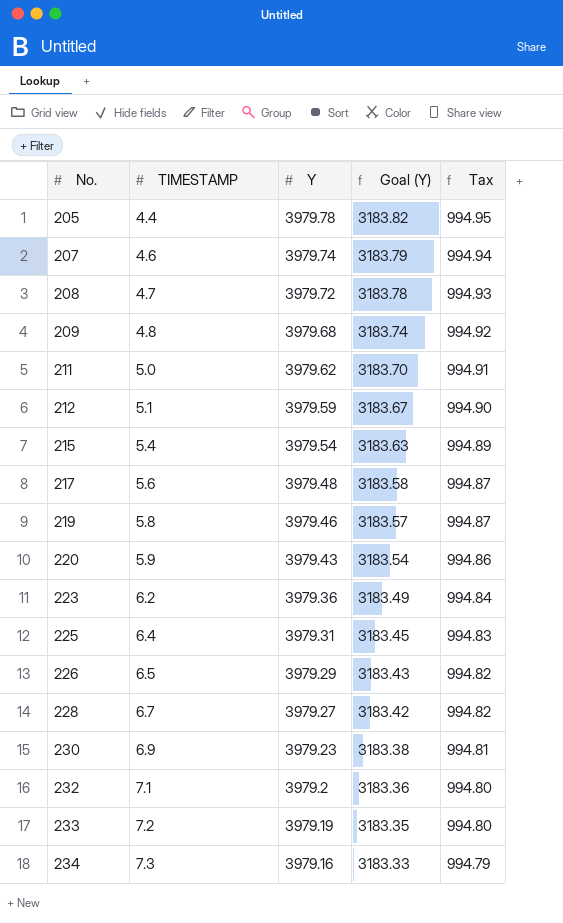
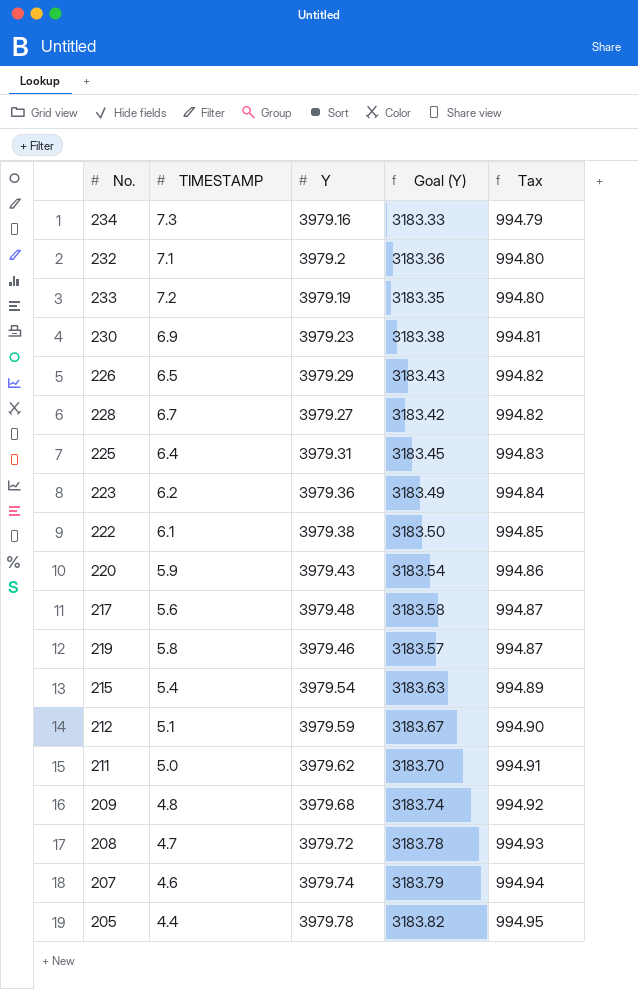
row order: No. ascending -> Tax ascending
row 222: none -> 6.1 | 3979.38 | 3183.50 | 994.85

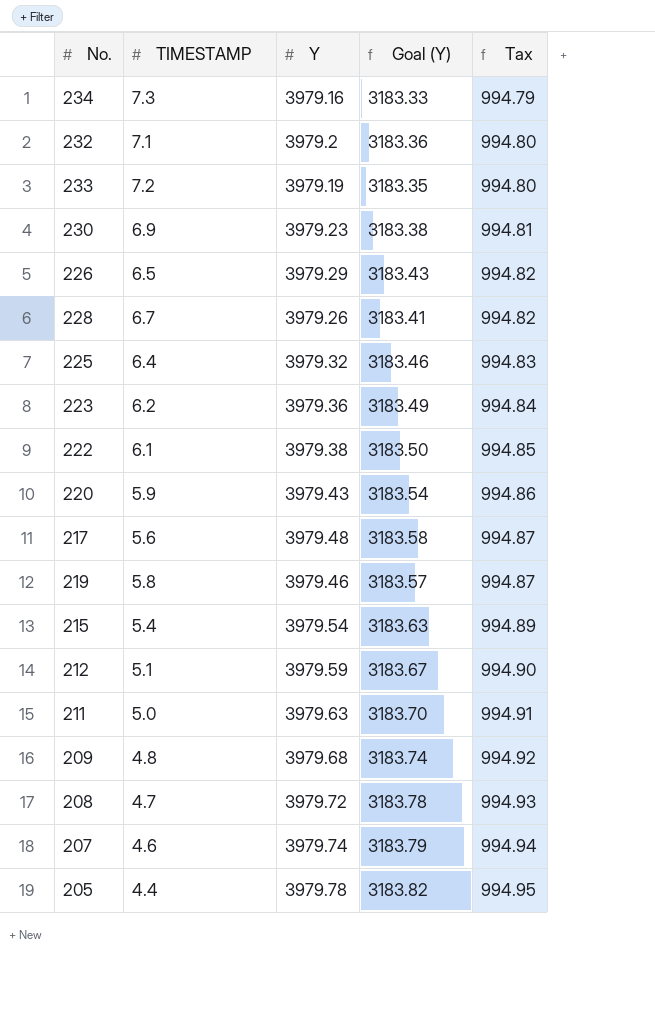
228 | Y: 3979.27 -> 3979.26
228 | Goal (Y): 3183.42 -> 3183.41
225 | Y: 3979.31 -> 3979.32
225 | Goal (Y): 3183.45 -> 3183.46
211 | Y: 3979.62 -> 3979.63

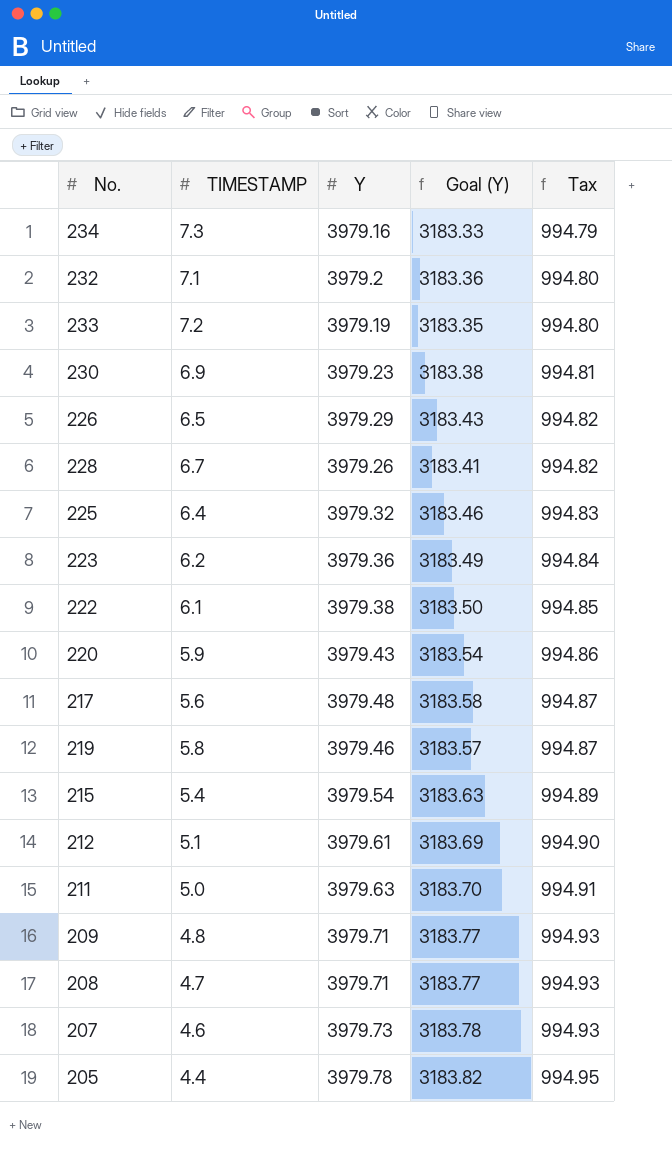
212 | Y: 3979.59 -> 3979.61
212 | Goal (Y): 3183.67 -> 3183.69
209 | Y: 3979.68 -> 3979.71
209 | Goal (Y): 3183.74 -> 3183.77
209 | Tax: 994.92 -> 994.93
208 | Y: 3979.72 -> 3979.71
208 | Goal (Y): 3183.78 -> 3183.77
207 | Y: 3979.74 -> 3979.73
207 | Goal (Y): 3183.79 -> 3183.78
207 | Tax: 994.94 -> 994.93

